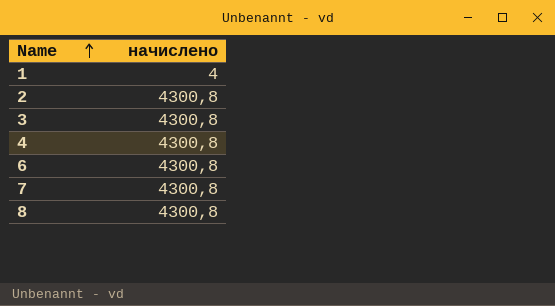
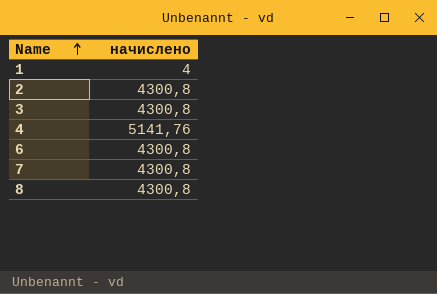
4 | начислено: 4300,8 -> 5141,76

